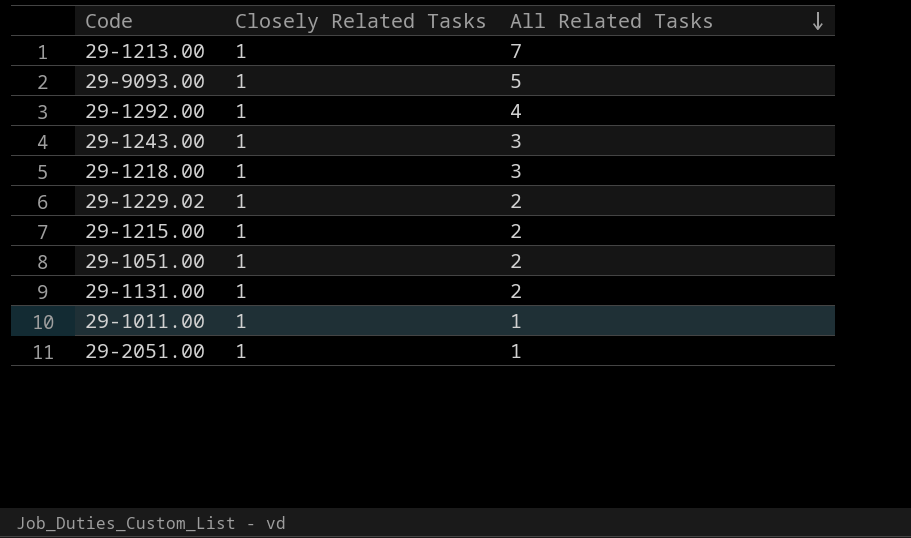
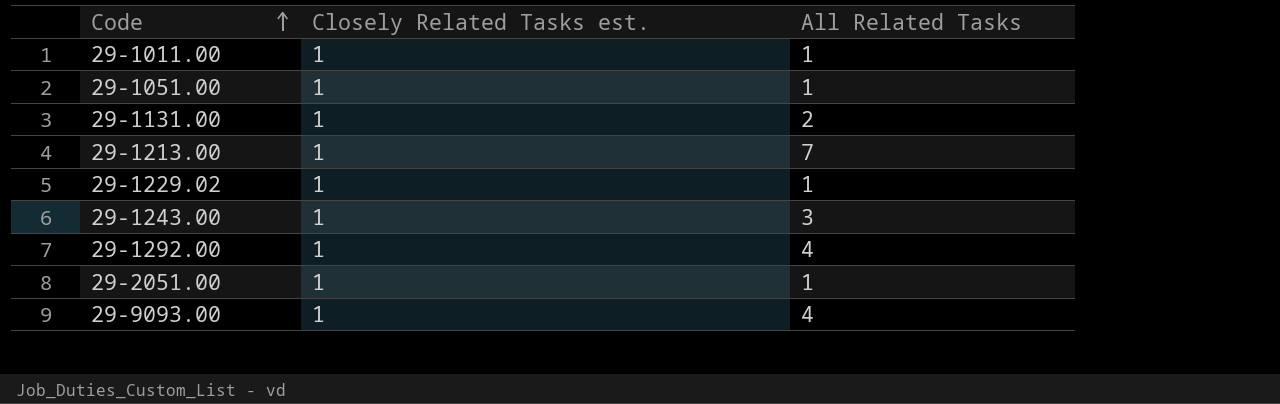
row order: All Related Tasks descending -> Code ascending
column name: Closely Related Tasks -> Closely Related Tasks est.
row 29-1218.00: 1 | 3 -> none
row 29-1215.00: 1 | 2 -> none
29-1051.00 | All Related Tasks: 2 -> 1
29-1229.02 | All Related Tasks: 2 -> 1
29-9093.00 | All Related Tasks: 5 -> 4

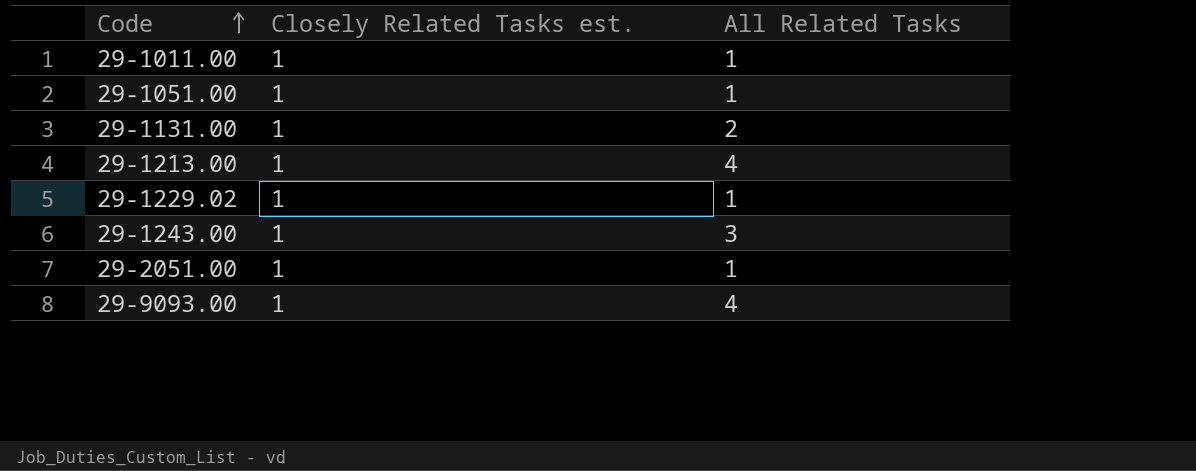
row 29-1292.00: 1 | 4 -> none
29-1213.00 | All Related Tasks: 7 -> 4

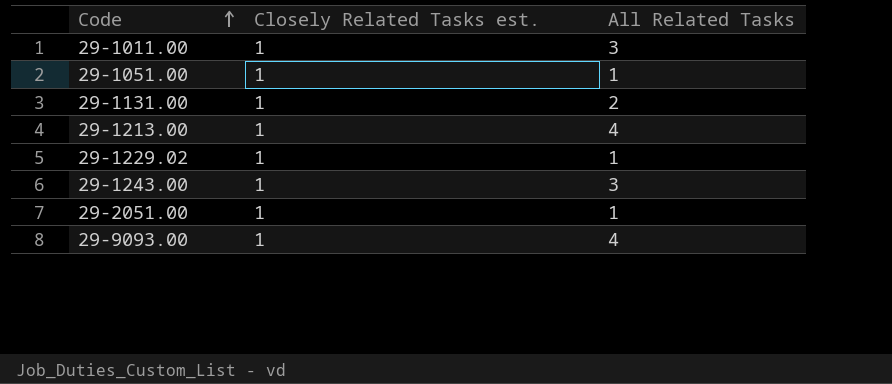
29-1011.00 | All Related Tasks: 1 -> 3

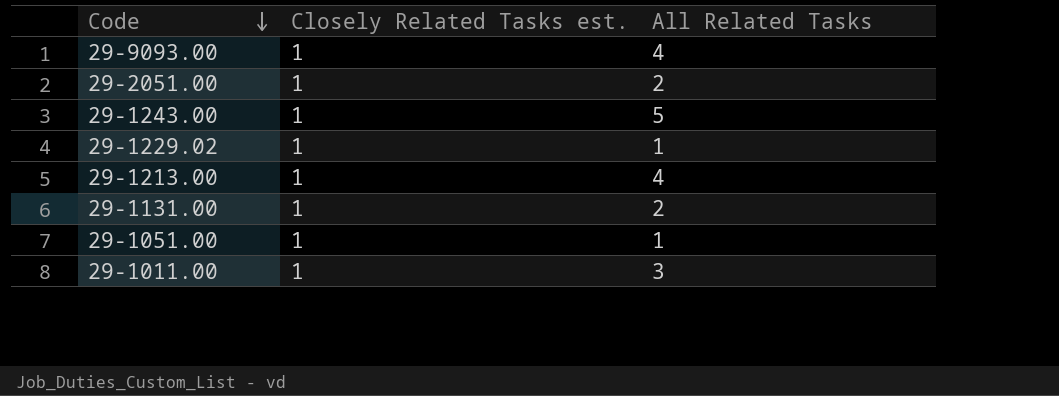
row order: Code ascending -> Code descending
29-2051.00 | All Related Tasks: 1 -> 2
29-1243.00 | All Related Tasks: 3 -> 5

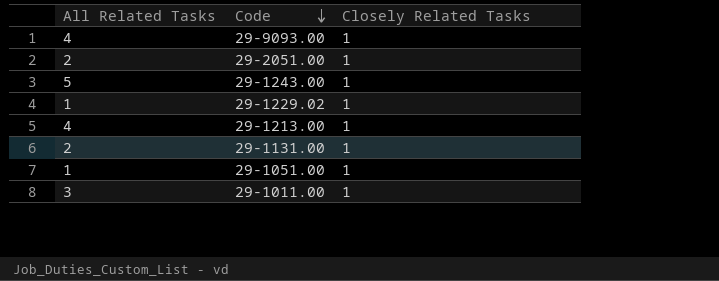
column All Related Tasks | position: 3 -> 1
column name: Closely Related Tasks est. -> Closely Related Tasks

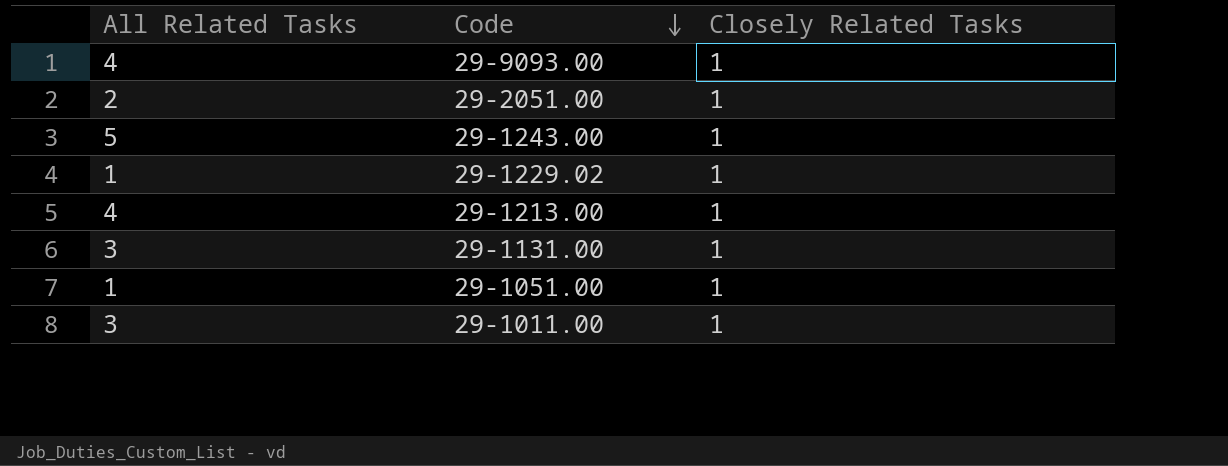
29-1131.00 | All Related Tasks: 2 -> 3

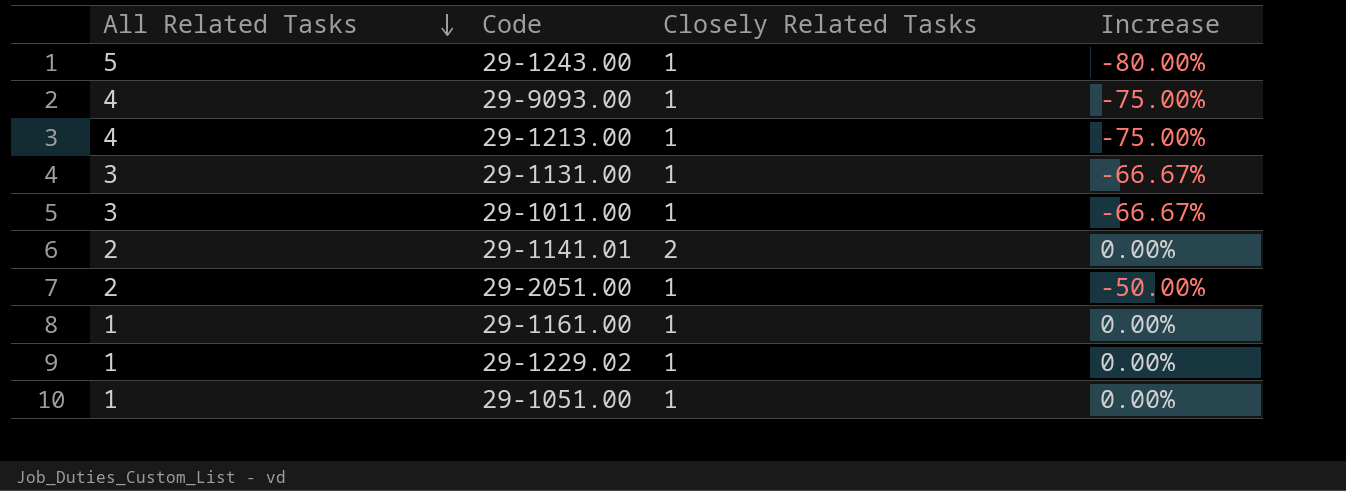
row order: Code descending -> All Related Tasks descending
column Increase | formula: none -> ([Closely Related Tasks] - [All Related Tasks]) / [All Related Tasks]
row 29-1141.01: none -> 2 | 2 | 0.00%
row 29-1161.00: none -> 1 | 1 | 0.00%

